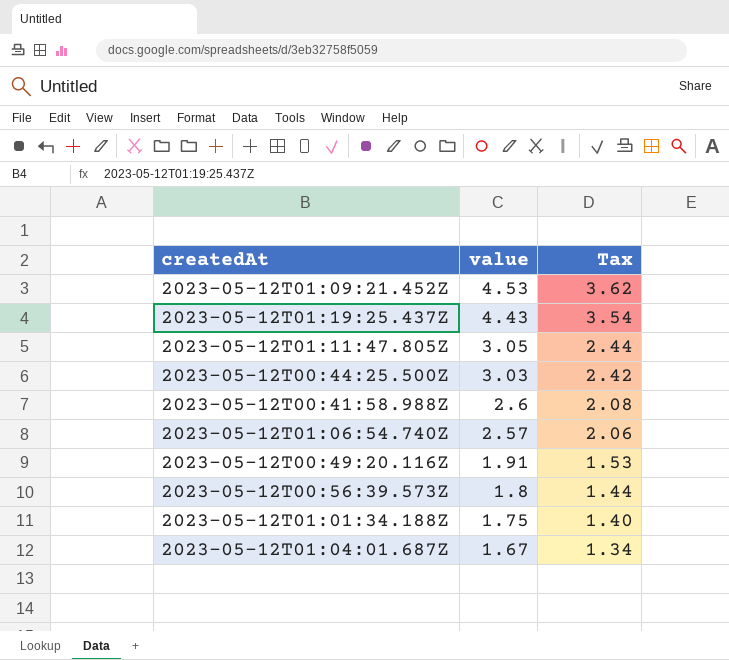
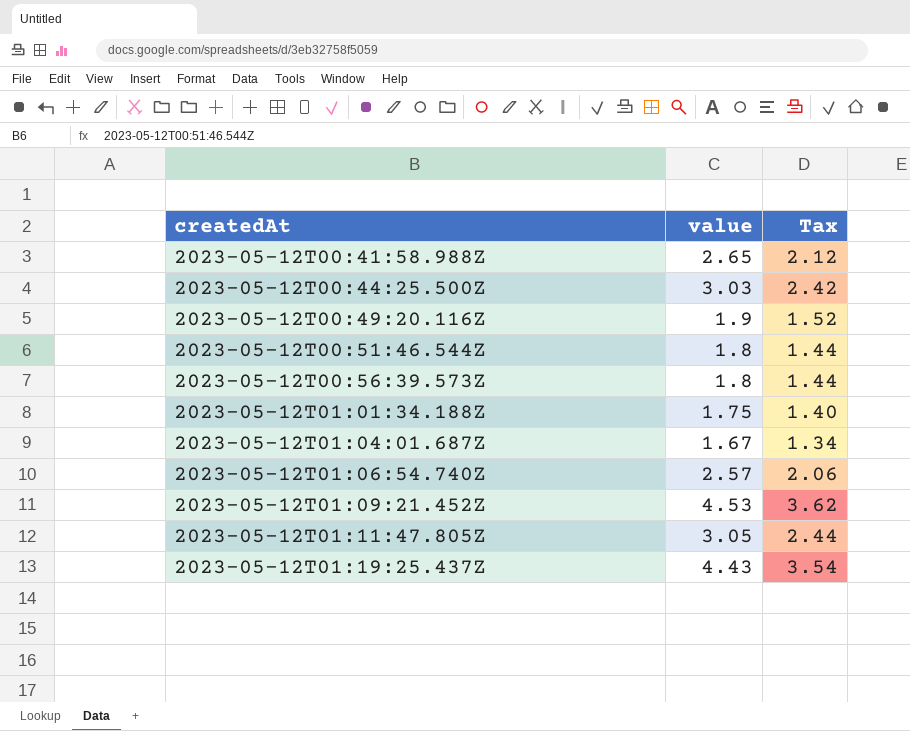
row order: value descending -> createdAt ascending
2023-05-12T00:41:58.988Z | value: 2.6 -> 2.65
2023-05-12T00:41:58.988Z | Tax: 2.08 -> 2.12
2023-05-12T00:49:20.116Z | value: 1.91 -> 1.9
2023-05-12T00:49:20.116Z | Tax: 1.53 -> 1.52
row 2023-05-12T00:51:46.544Z: none -> 1.8 | 1.44

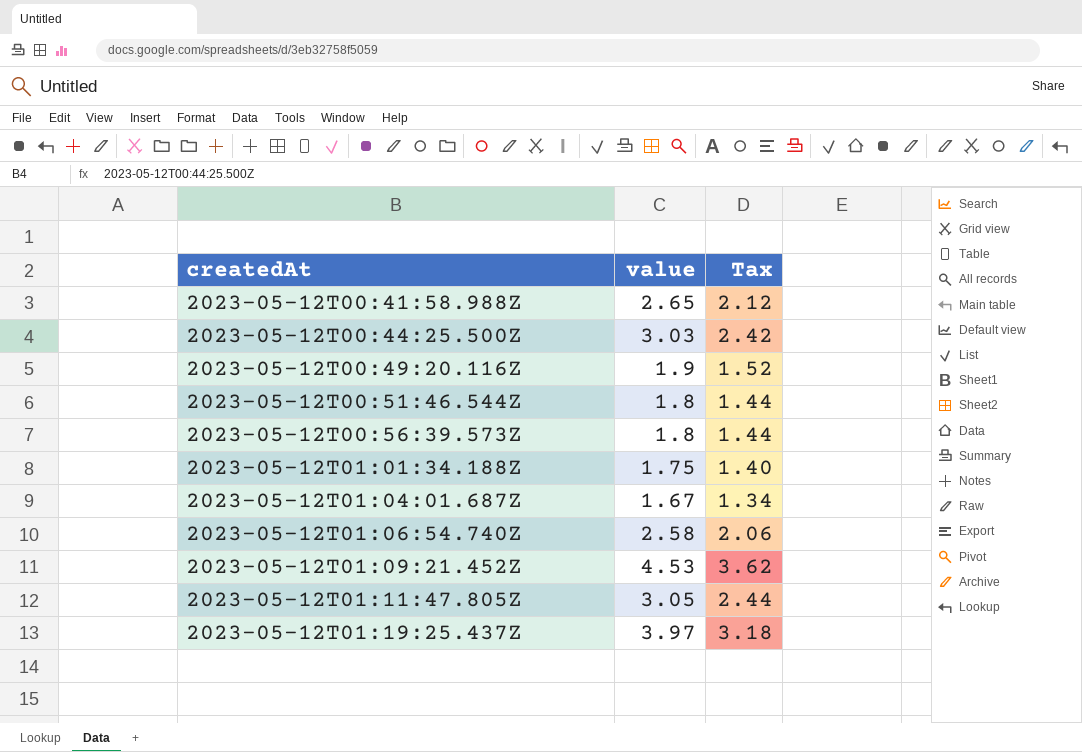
2023-05-12T01:06:54.740Z | value: 2.57 -> 2.58
2023-05-12T01:19:25.437Z | value: 4.43 -> 3.97
2023-05-12T01:19:25.437Z | Tax: 3.54 -> 3.18

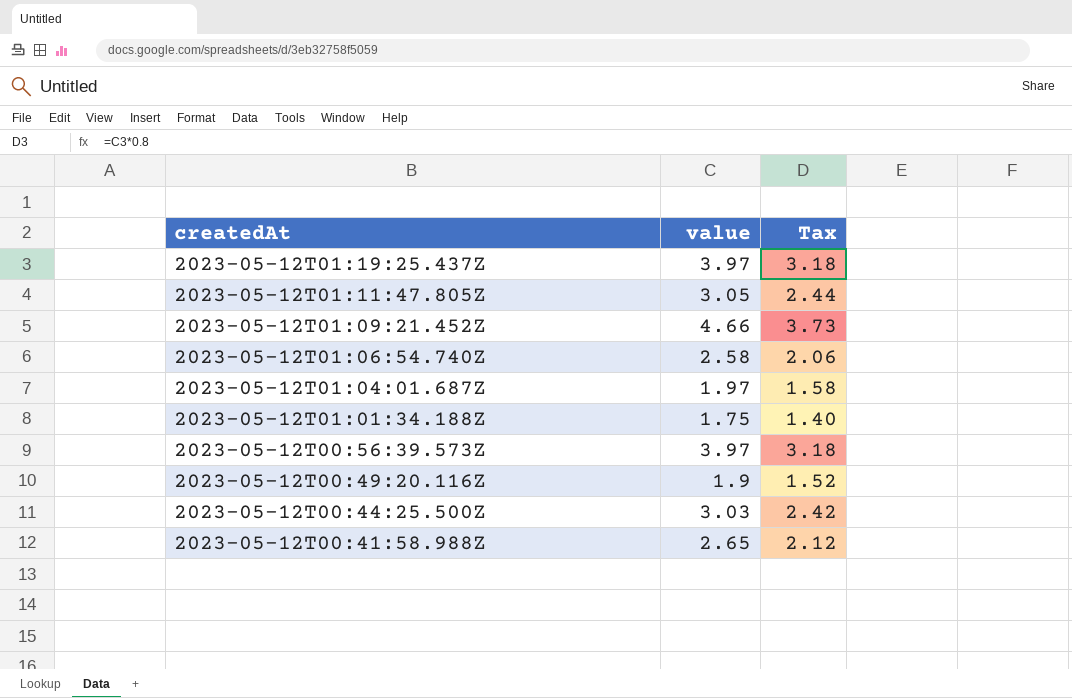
row order: createdAt ascending -> createdAt descending
row 2023-05-12T00:51:46.544Z: 1.8 | 1.44 -> none
2023-05-12T01:09:21.452Z | value: 4.53 -> 4.66
2023-05-12T01:09:21.452Z | Tax: 3.62 -> 3.73
2023-05-12T01:04:01.687Z | value: 1.67 -> 1.97
2023-05-12T01:04:01.687Z | Tax: 1.34 -> 1.58
2023-05-12T00:56:39.573Z | value: 1.8 -> 3.97
2023-05-12T00:56:39.573Z | Tax: 1.44 -> 3.18

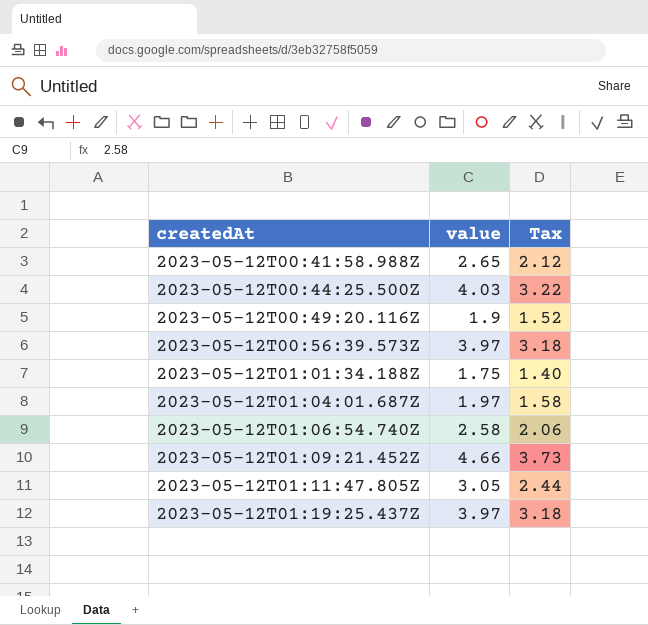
row order: createdAt descending -> createdAt ascending
2023-05-12T00:44:25.500Z | value: 3.03 -> 4.03
2023-05-12T00:44:25.500Z | Tax: 2.42 -> 3.22

